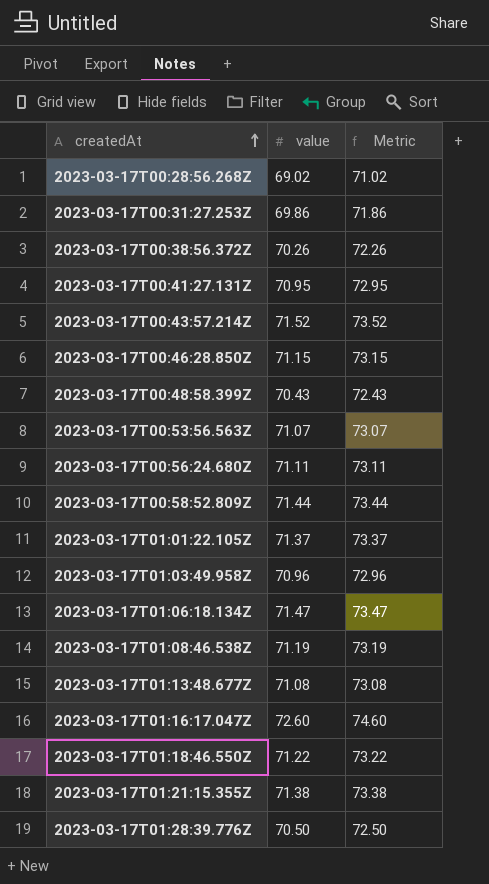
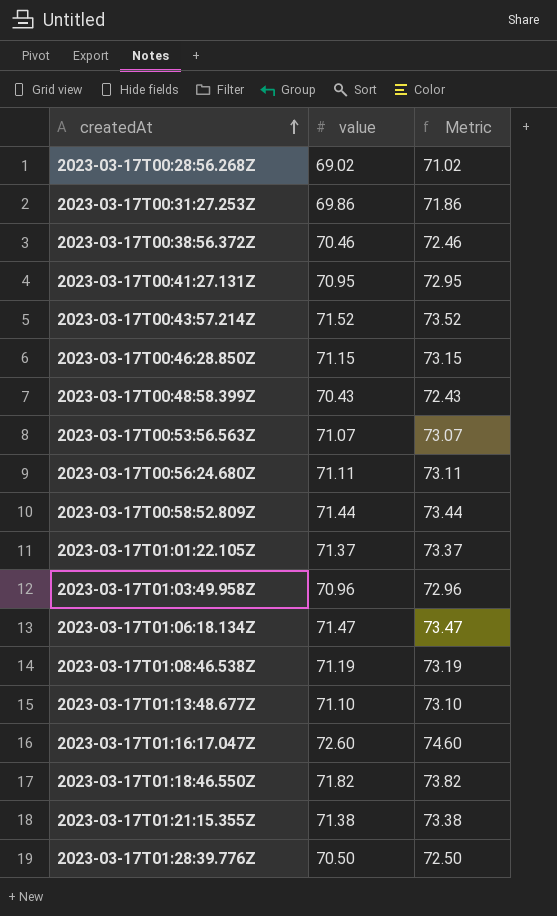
2023-03-17T00:38:56.372Z | value: 70.26 -> 70.46
2023-03-17T00:38:56.372Z | Metric: 72.26 -> 72.46
2023-03-17T01:13:48.677Z | value: 71.08 -> 71.10
2023-03-17T01:13:48.677Z | Metric: 73.08 -> 73.10
2023-03-17T01:18:46.550Z | value: 71.22 -> 71.82
2023-03-17T01:18:46.550Z | Metric: 73.22 -> 73.82

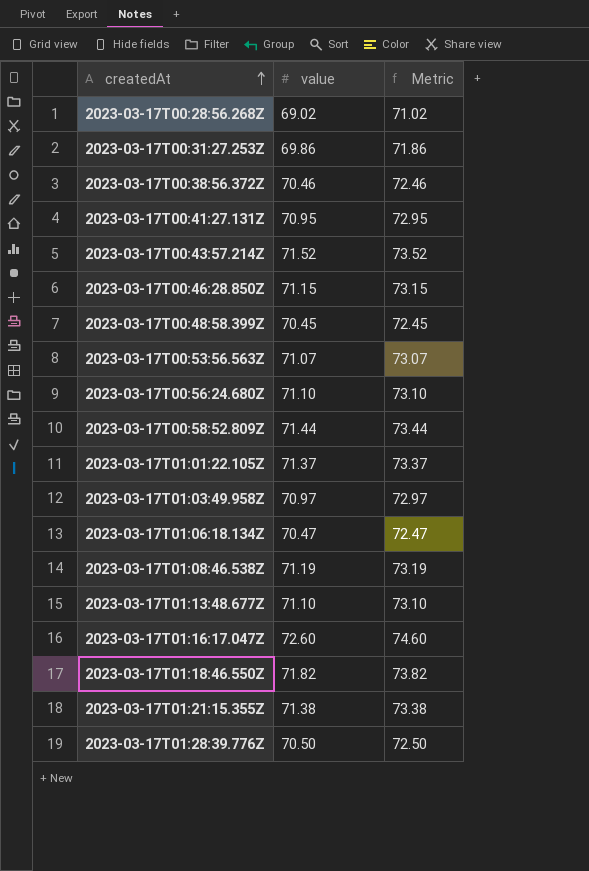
2023-03-17T00:48:58.399Z | value: 70.43 -> 70.45
2023-03-17T00:48:58.399Z | Metric: 72.43 -> 72.45
2023-03-17T00:56:24.680Z | value: 71.11 -> 71.10
2023-03-17T00:56:24.680Z | Metric: 73.11 -> 73.10
2023-03-17T01:03:49.958Z | value: 70.96 -> 70.97
2023-03-17T01:03:49.958Z | Metric: 72.96 -> 72.97
2023-03-17T01:06:18.134Z | value: 71.47 -> 70.47
2023-03-17T01:06:18.134Z | Metric: 73.47 -> 72.47

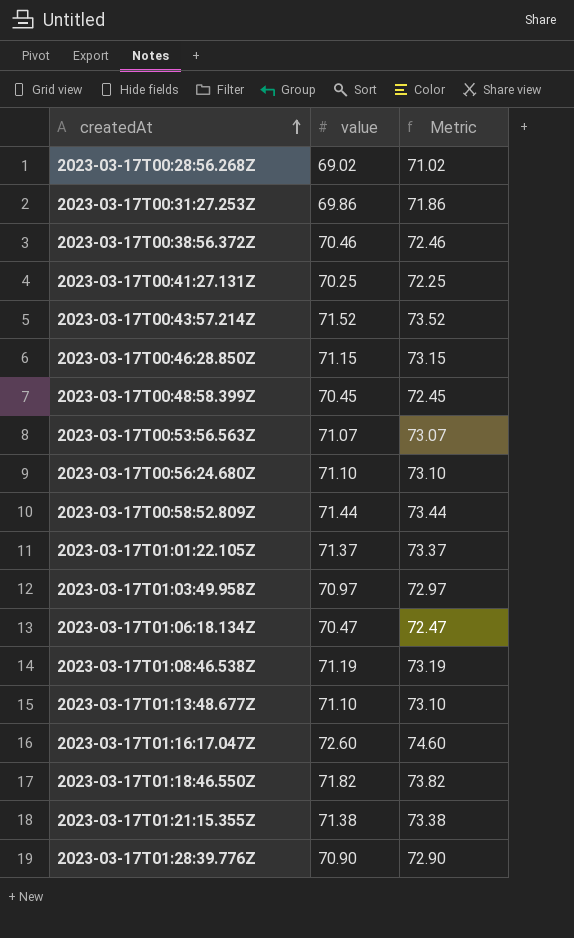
2023-03-17T00:41:27.131Z | value: 70.95 -> 70.25
2023-03-17T00:41:27.131Z | Metric: 72.95 -> 72.25
2023-03-17T01:28:39.776Z | value: 70.50 -> 70.90
2023-03-17T01:28:39.776Z | Metric: 72.50 -> 72.90

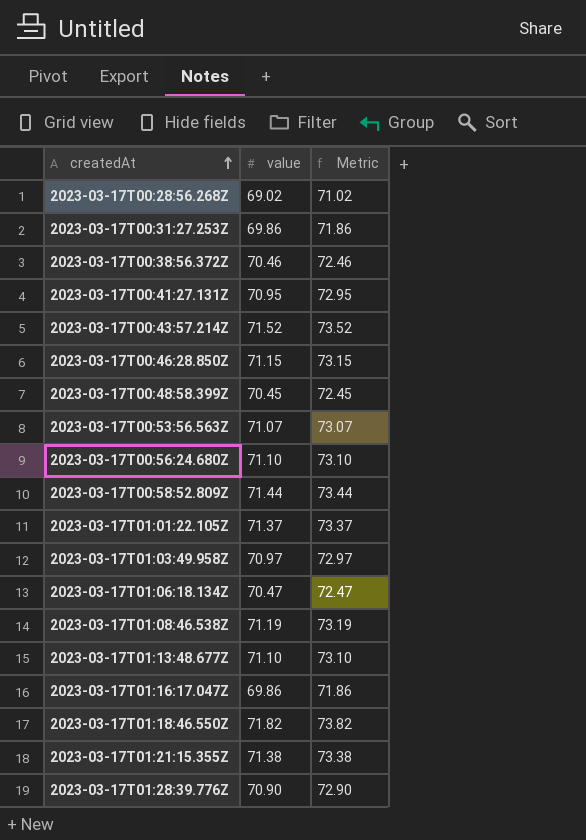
2023-03-17T00:41:27.131Z | value: 70.25 -> 70.95
2023-03-17T00:41:27.131Z | Metric: 72.25 -> 72.95
2023-03-17T01:16:17.047Z | value: 72.60 -> 69.86
2023-03-17T01:16:17.047Z | Metric: 74.60 -> 71.86

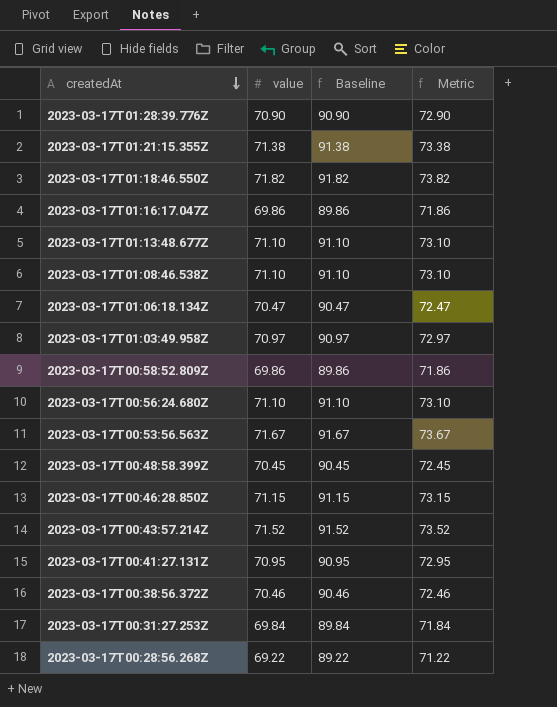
row order: createdAt ascending -> createdAt descending
column Baseline | formula: none -> [value] + 20
row 2023-03-17T01:01:22.105Z: 71.37 | 73.37 -> none
2023-03-17T01:08:46.538Z | value: 71.19 -> 71.10
2023-03-17T01:08:46.538Z | Metric: 73.19 -> 73.10
2023-03-17T00:58:52.809Z | value: 71.44 -> 69.86
2023-03-17T00:58:52.809Z | Metric: 73.44 -> 71.86
2023-03-17T00:53:56.563Z | value: 71.07 -> 71.67
2023-03-17T00:53:56.563Z | Metric: 73.07 -> 73.67
2023-03-17T00:31:27.253Z | value: 69.86 -> 69.84
2023-03-17T00:31:27.253Z | Metric: 71.86 -> 71.84
2023-03-17T00:28:56.268Z | value: 69.02 -> 69.22
2023-03-17T00:28:56.268Z | Metric: 71.02 -> 71.22

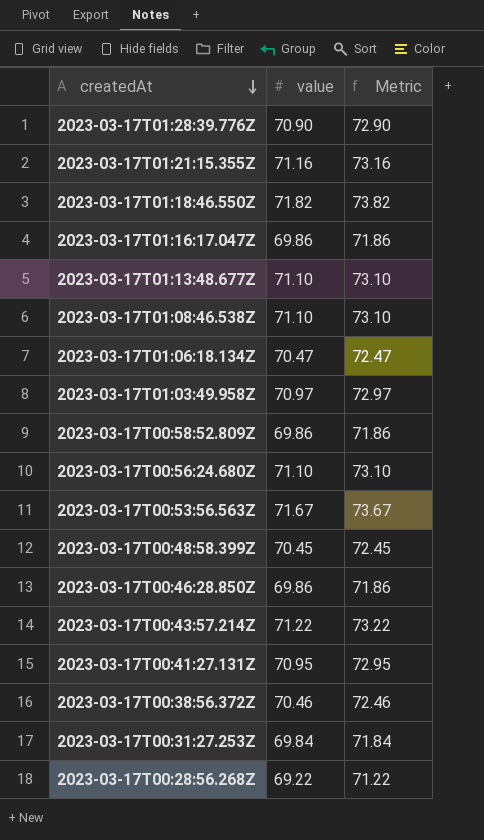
column Baseline | formula: [value] + 20 -> none
2023-03-17T01:21:15.355Z | value: 71.38 -> 71.16
2023-03-17T01:21:15.355Z | Metric: 73.38 -> 73.16
2023-03-17T00:46:28.850Z | value: 71.15 -> 69.86
2023-03-17T00:46:28.850Z | Metric: 73.15 -> 71.86
2023-03-17T00:43:57.214Z | value: 71.52 -> 71.22
2023-03-17T00:43:57.214Z | Metric: 73.52 -> 73.22

